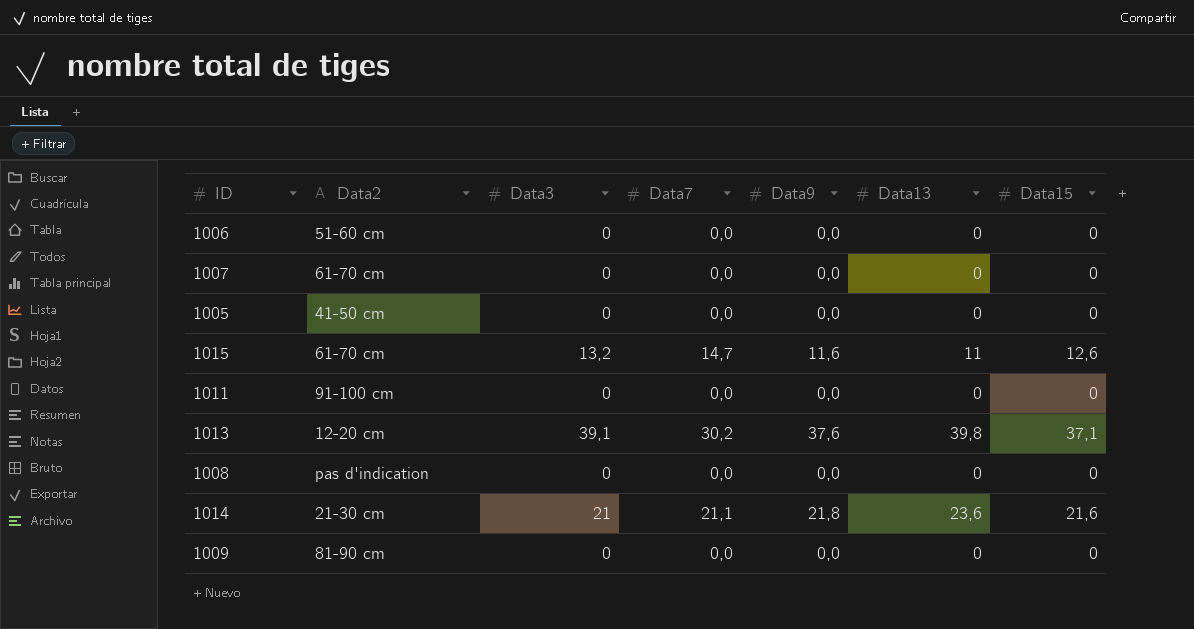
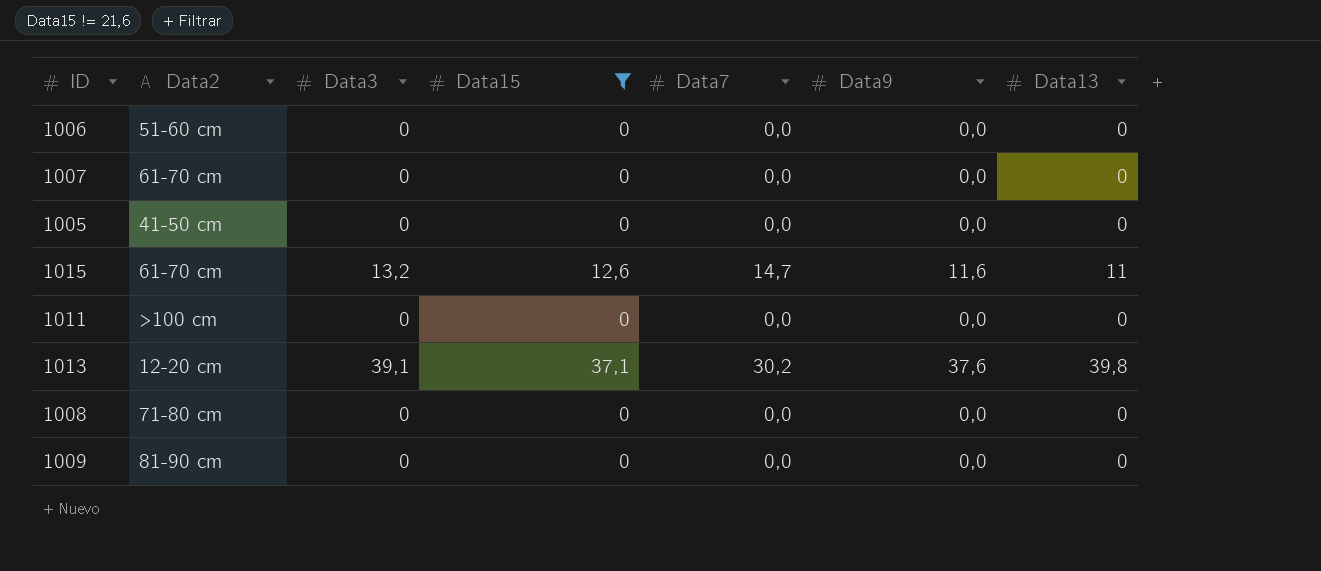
filter: none -> Data15 != 21,6
column Data15 | position: 7 -> 4
1011 | Data2: 91-100 cm -> >100 cm
1008 | Data2: pas d'indication -> 71-80 cm

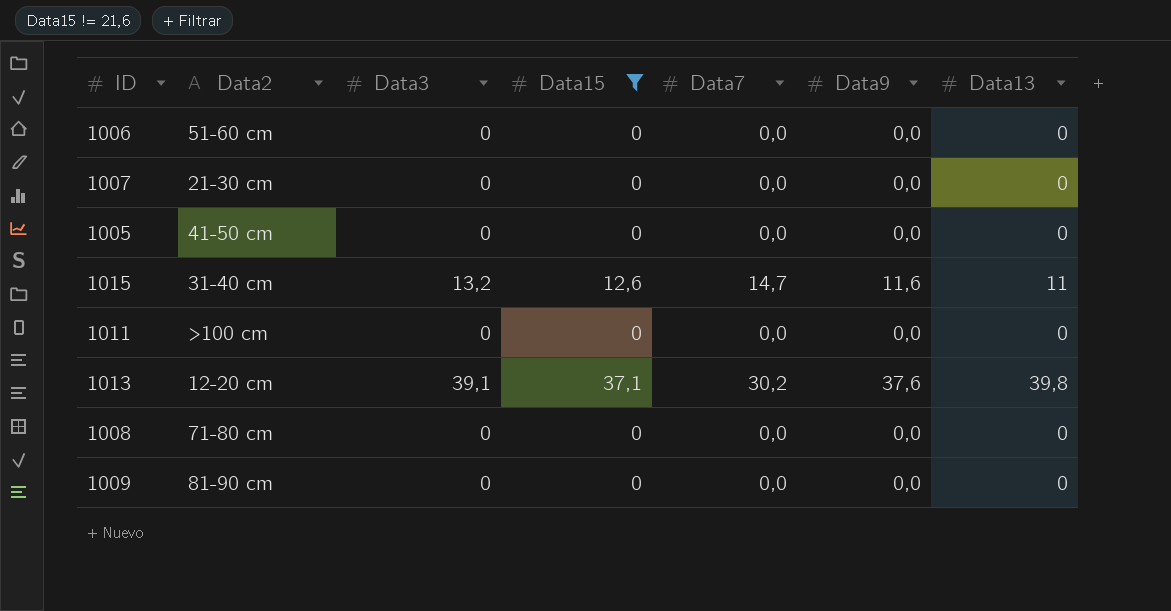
1007 | Data2: 61-70 cm -> 21-30 cm
1015 | Data2: 61-70 cm -> 31-40 cm

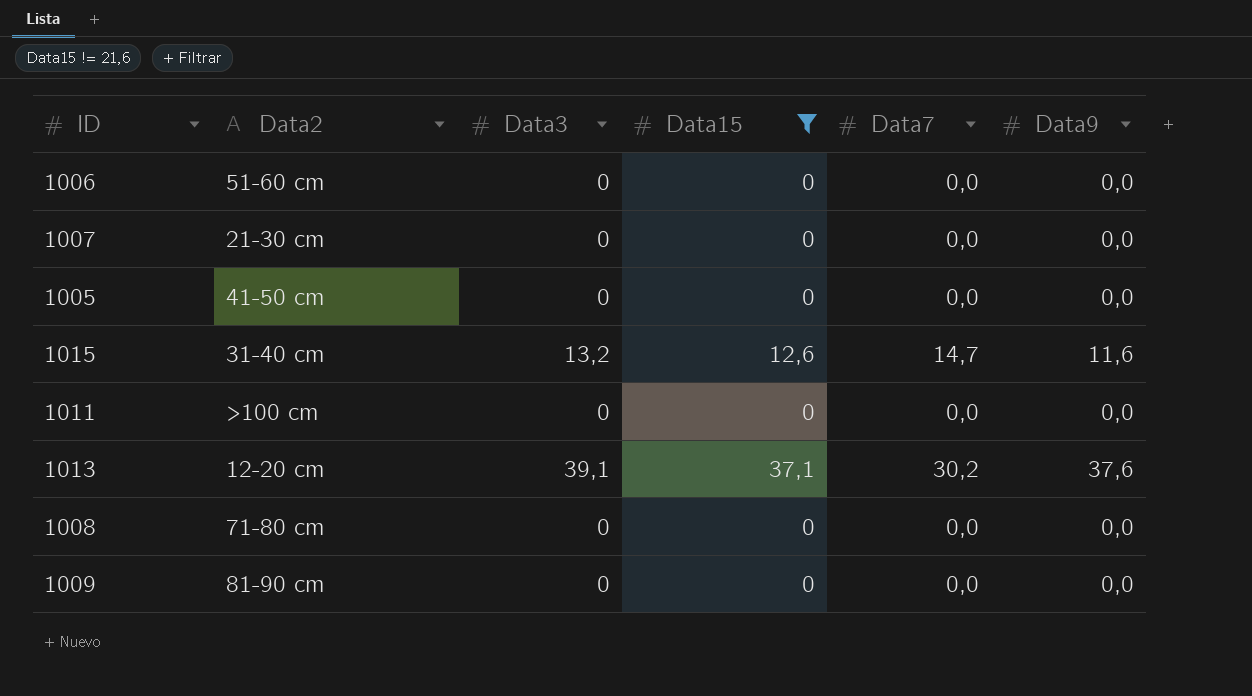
column Data13 | position: 7 -> none

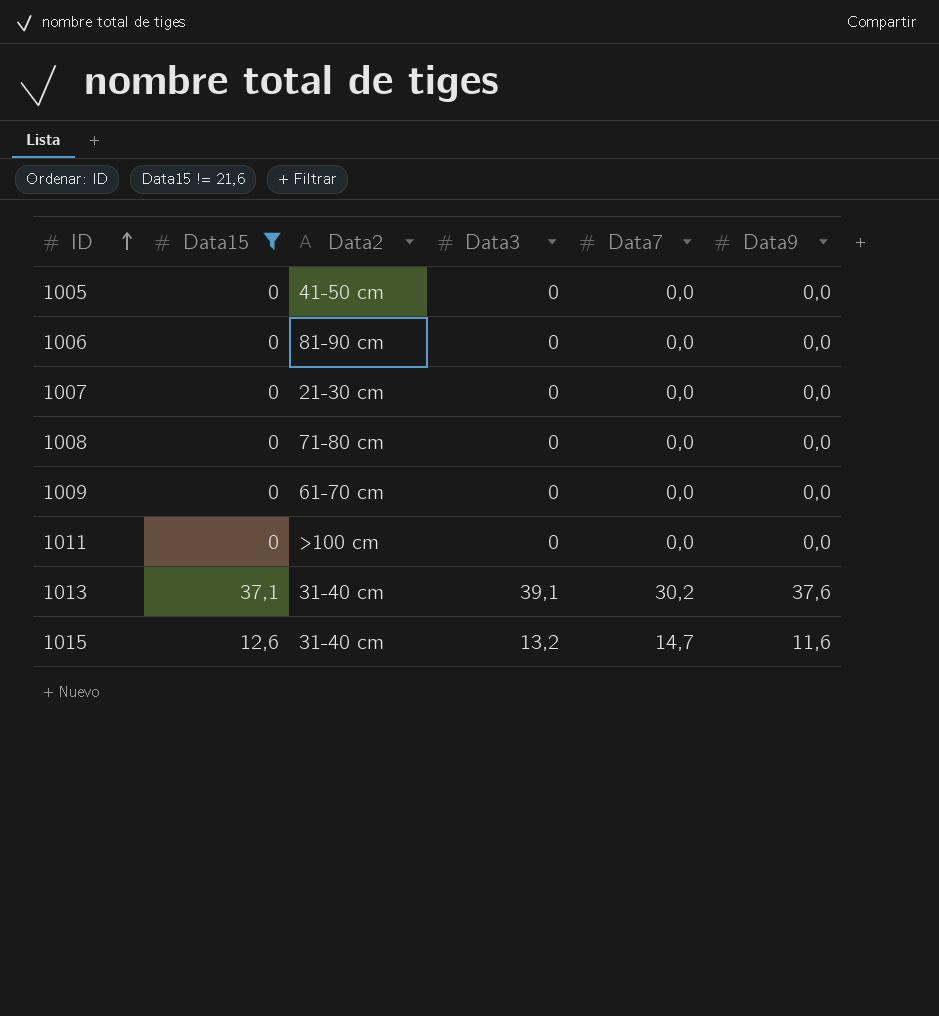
row order: none -> ID ascending
column Data15 | position: 4 -> 2
1006 | Data2: 51-60 cm -> 81-90 cm
1009 | Data2: 81-90 cm -> 61-70 cm
1013 | Data2: 12-20 cm -> 31-40 cm

